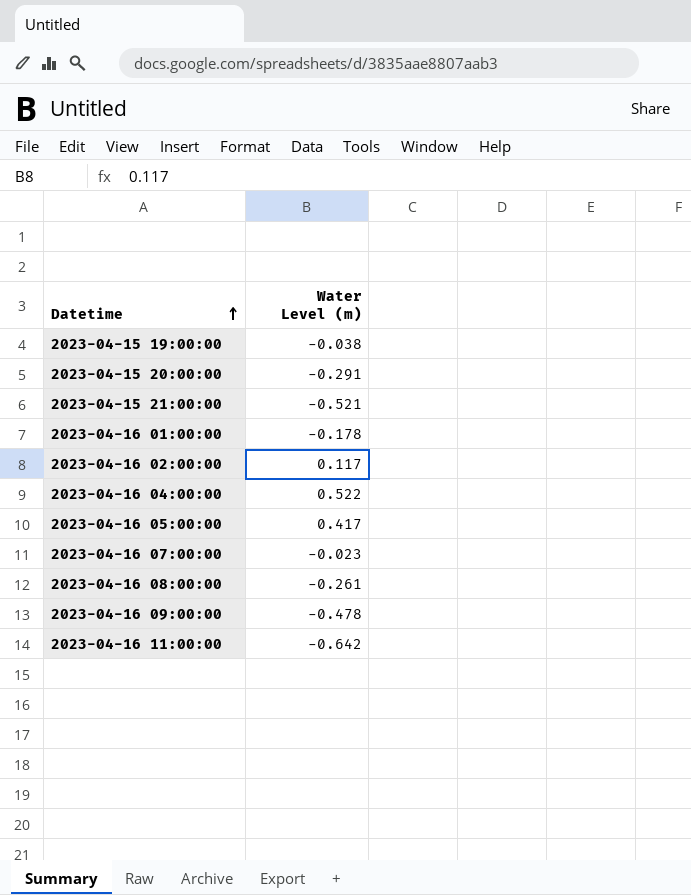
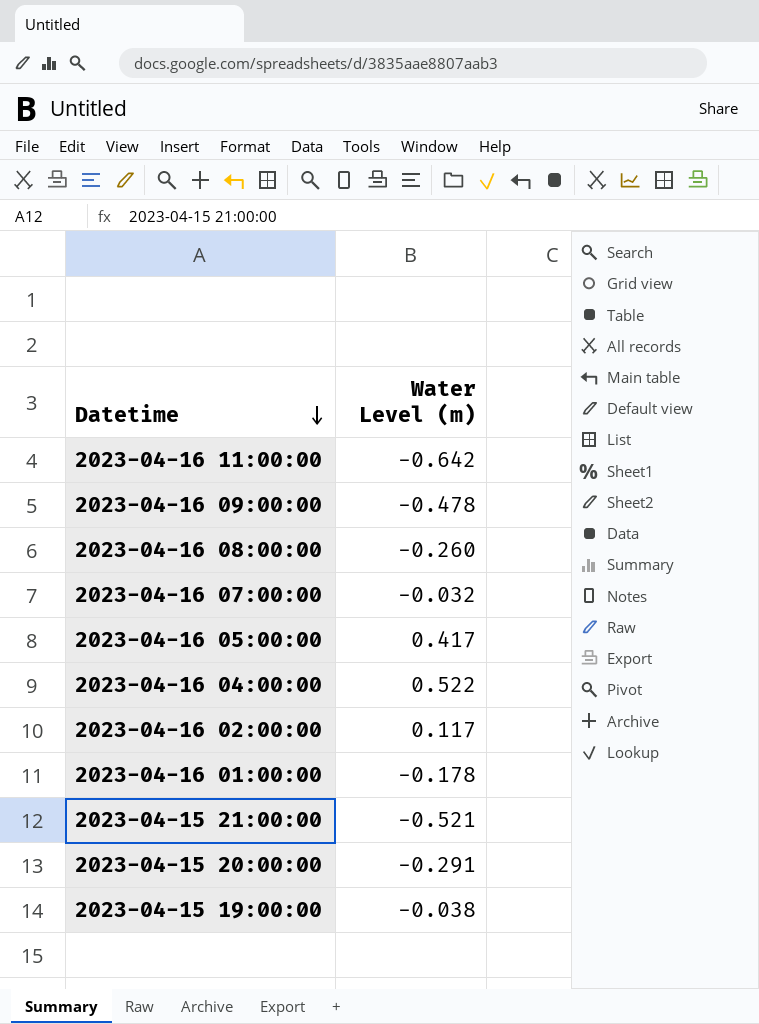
row order: Datetime ascending -> Datetime descending
2023-04-16 08:00:00 | Water Level (m): -0.261 -> -0.260
2023-04-16 07:00:00 | Water Level (m): -0.023 -> -0.032

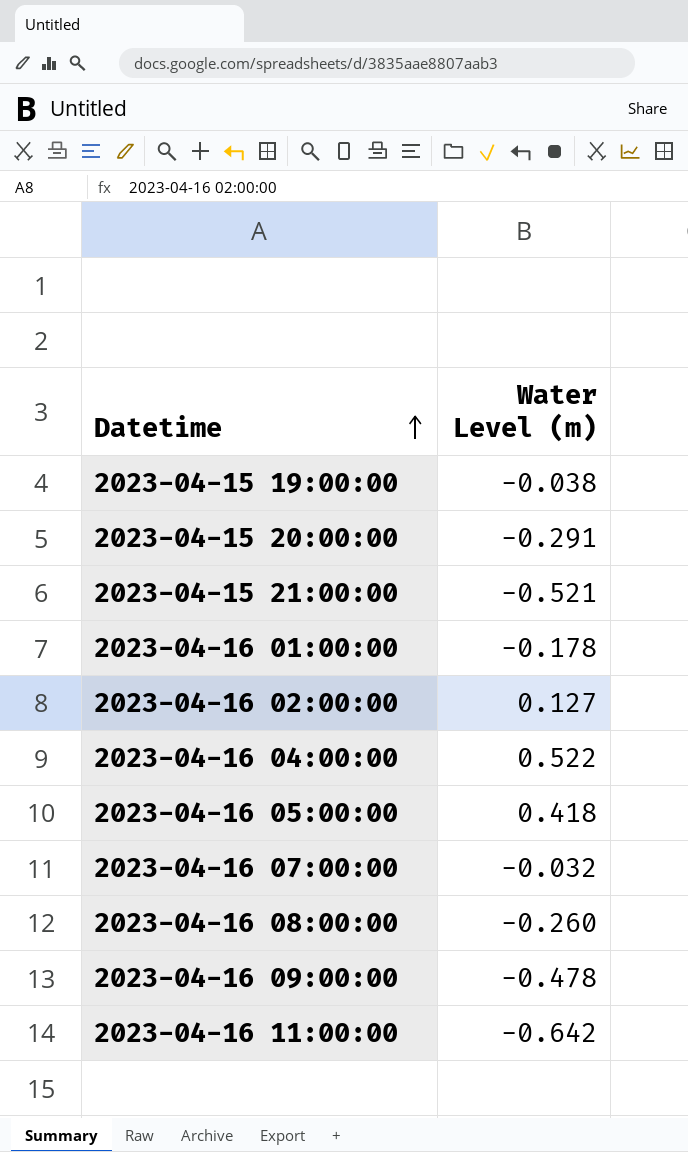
row order: Datetime descending -> Datetime ascending
2023-04-16 02:00:00 | Water Level (m): 0.117 -> 0.127
2023-04-16 05:00:00 | Water Level (m): 0.417 -> 0.418

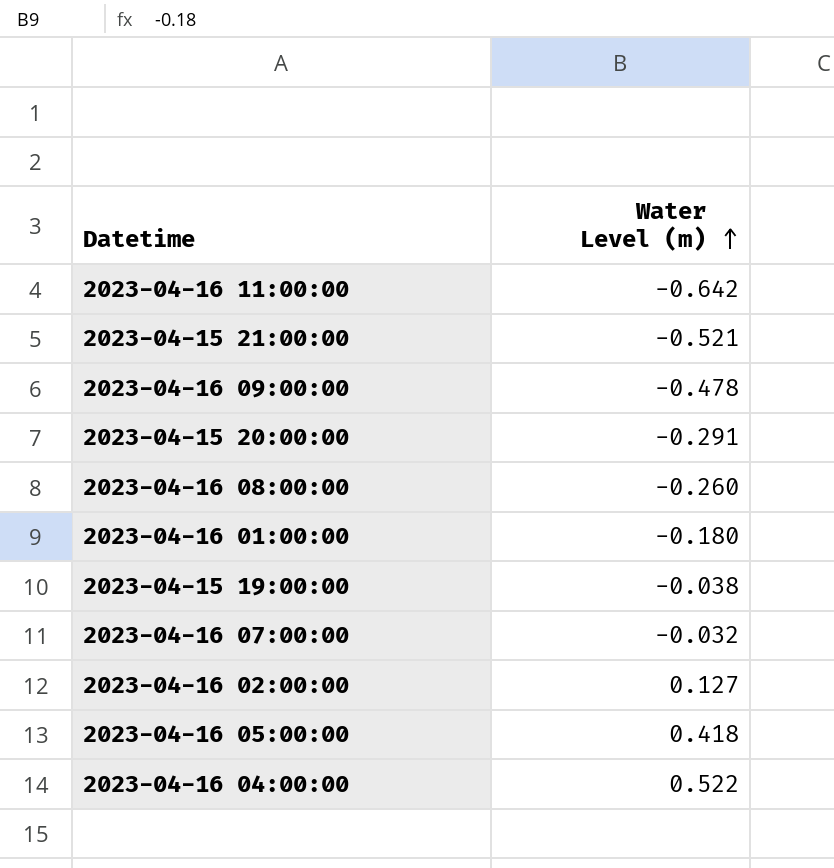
row order: Datetime ascending -> Water Level (m) ascending
2023-04-16 01:00:00 | Water Level (m): -0.178 -> -0.180

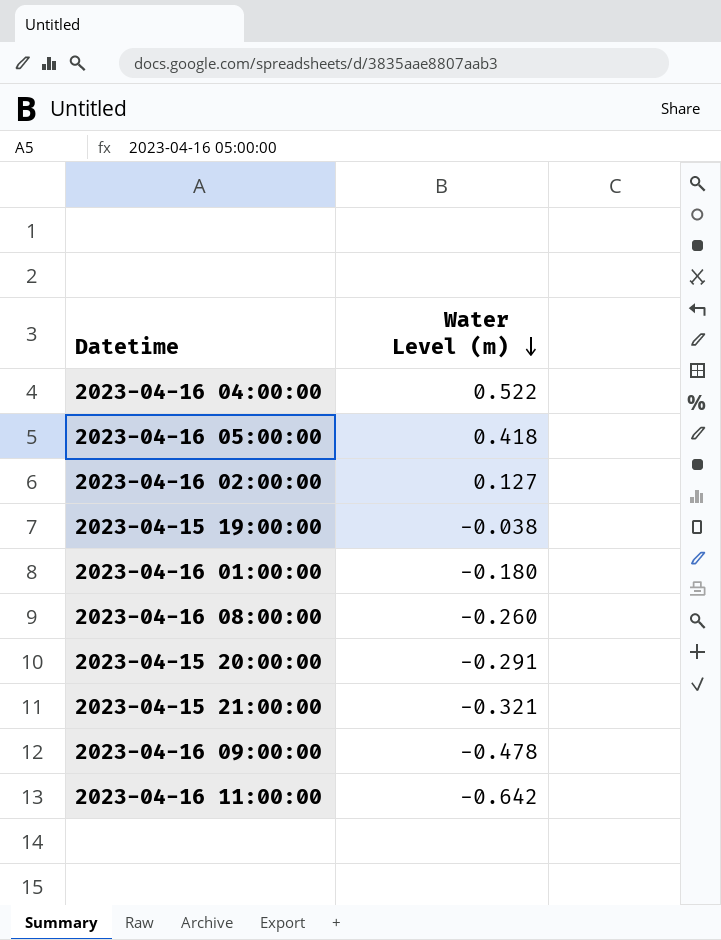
row order: Water Level (m) ascending -> Water Level (m) descending
row 2023-04-16 07:00:00: -0.032 -> none
2023-04-15 21:00:00 | Water Level (m): -0.521 -> -0.321

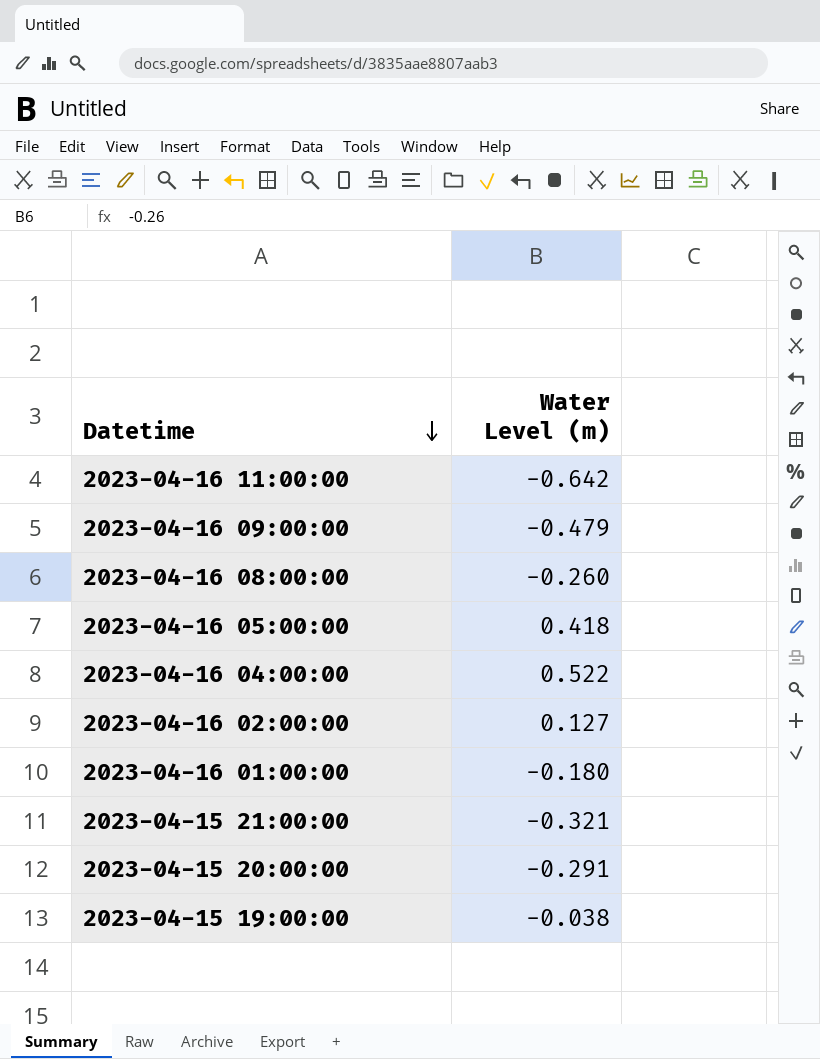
row order: Water Level (m) descending -> Datetime descending
2023-04-16 09:00:00 | Water Level (m): -0.478 -> -0.479

